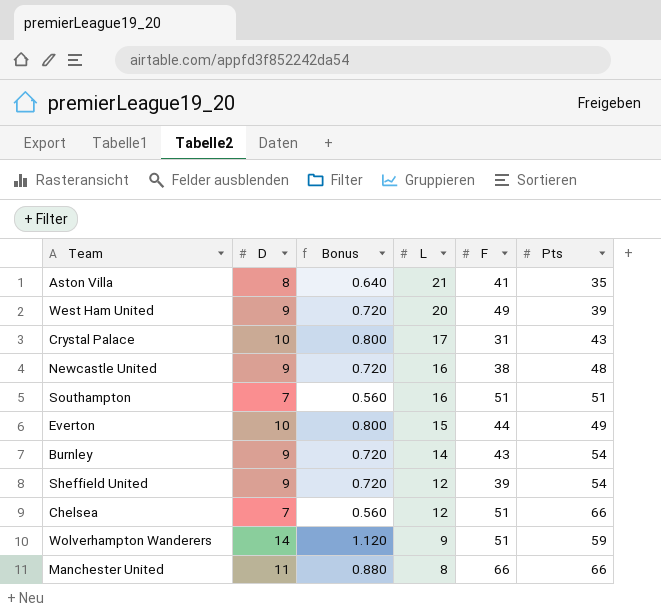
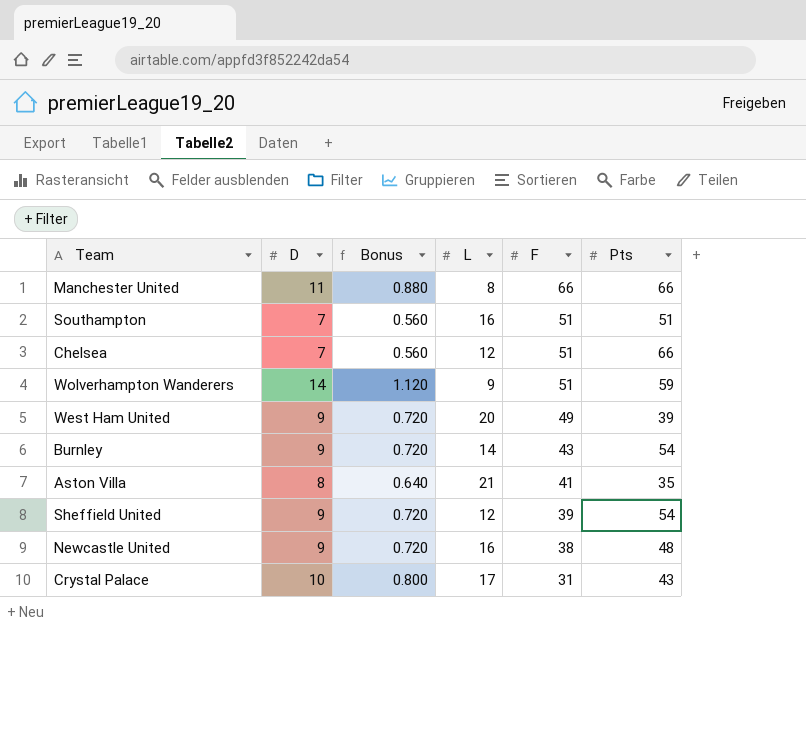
row order: L descending -> F descending
row Everton: 10 | 0.800 | 15 | 44 | 49 -> none

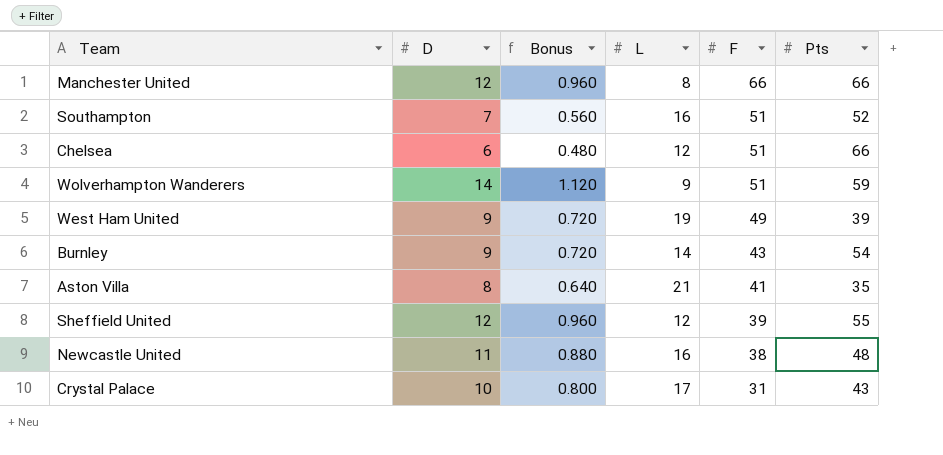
Manchester United | D: 11 -> 12
Manchester United | Bonus: 0.880 -> 0.960
Southampton | Pts: 51 -> 52
Chelsea | D: 7 -> 6
Chelsea | Bonus: 0.560 -> 0.480
West Ham United | L: 20 -> 19
Sheffield United | D: 9 -> 12
Sheffield United | Bonus: 0.720 -> 0.960
Sheffield United | Pts: 54 -> 55
Newcastle United | D: 9 -> 11
Newcastle United | Bonus: 0.720 -> 0.880

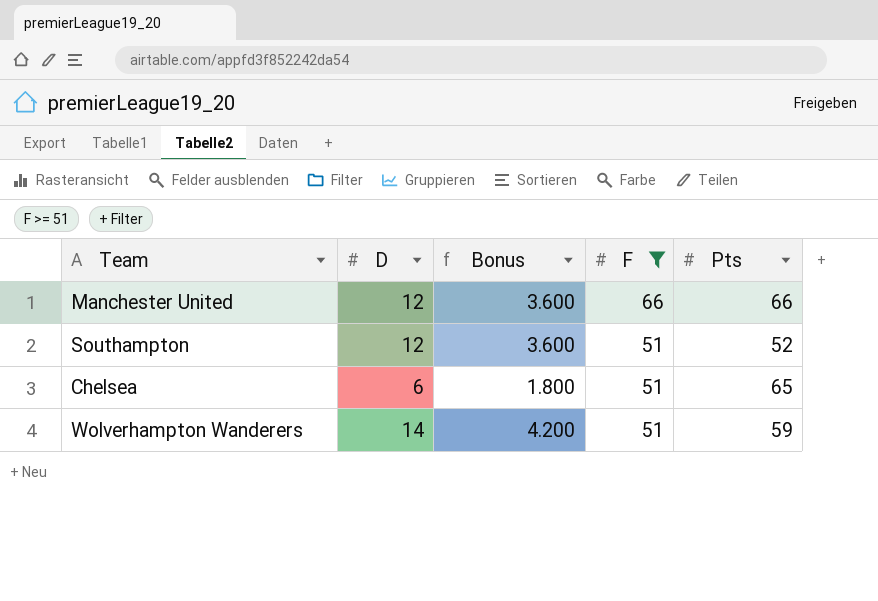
filter: none -> F >= 51
column L | position: 4 -> none
column Bonus | formula: [D] * 0.08 -> [D] * 0.3
Southampton | D: 7 -> 12
Chelsea | Pts: 66 -> 65

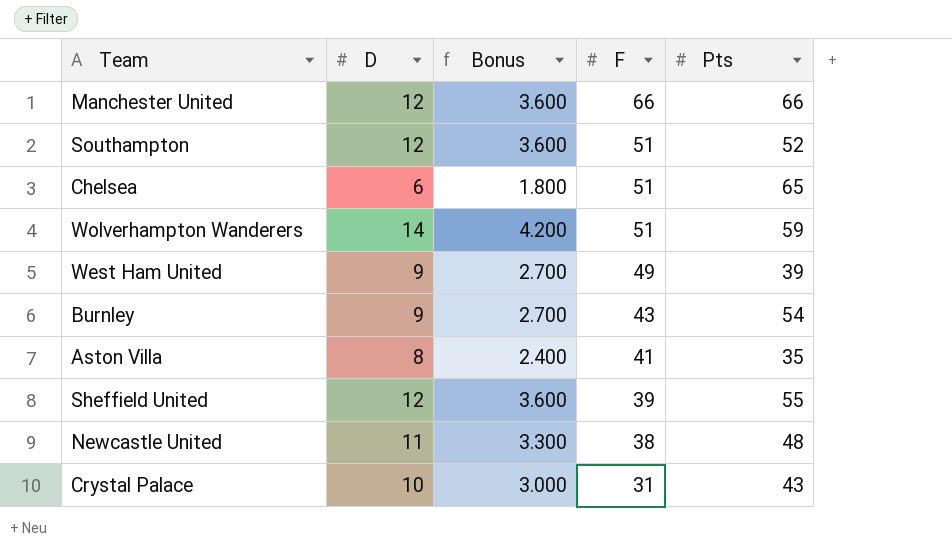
filter: F >= 51 -> none

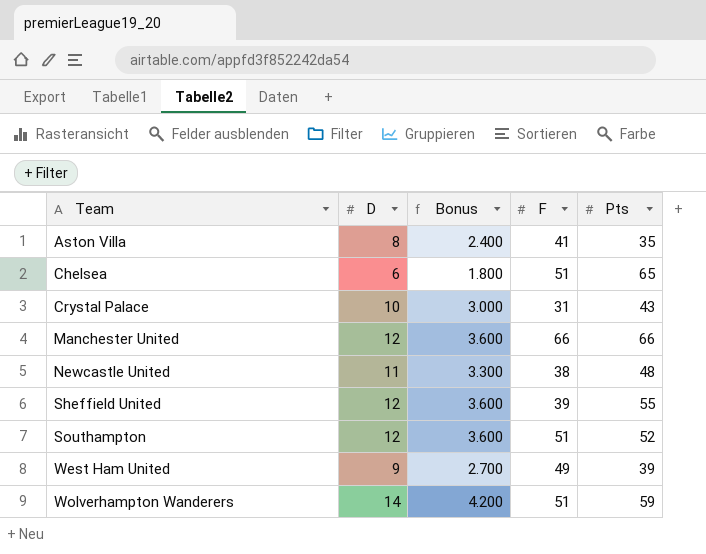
row order: F descending -> Team ascending
row Burnley: 9 | 2.700 | 43 | 54 -> none

